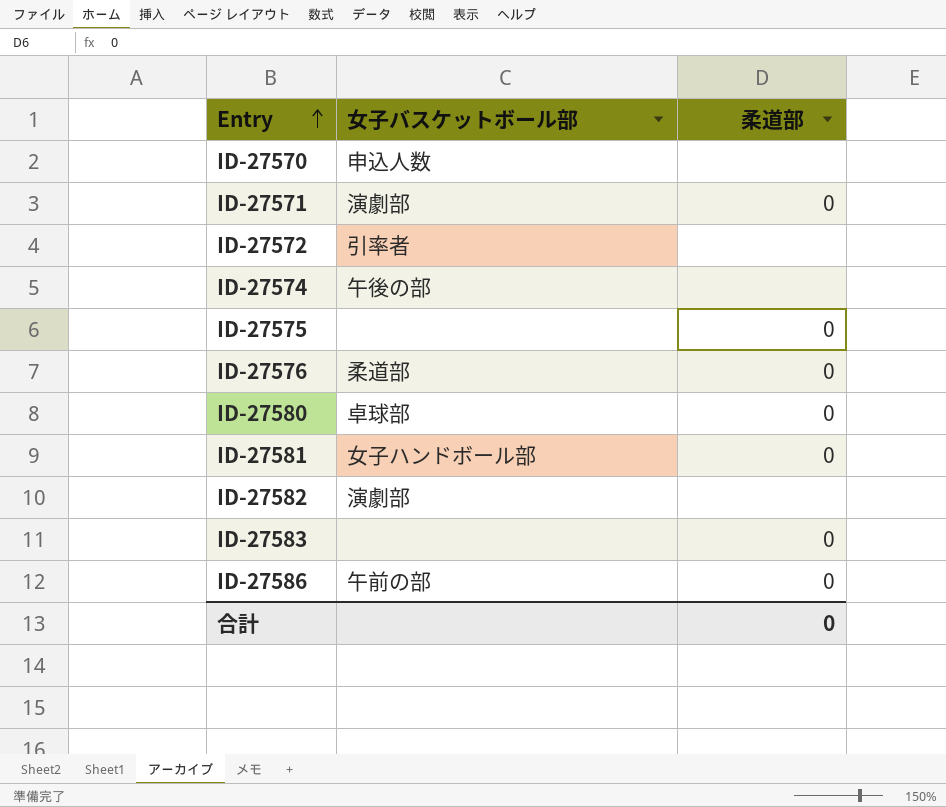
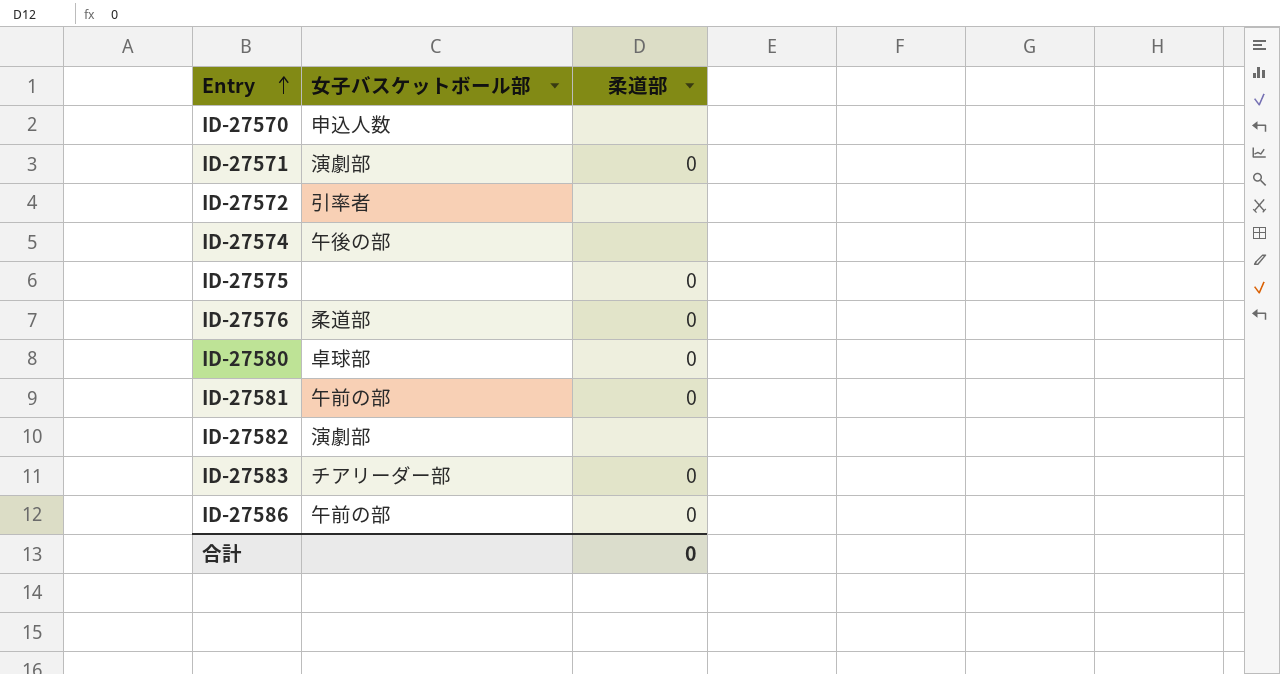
ID-27581 | 女子バスケットボール部: 女子ハンドボール部 -> 午前の部
ID-27583 | 女子バスケットボール部: none -> チアリーダー部

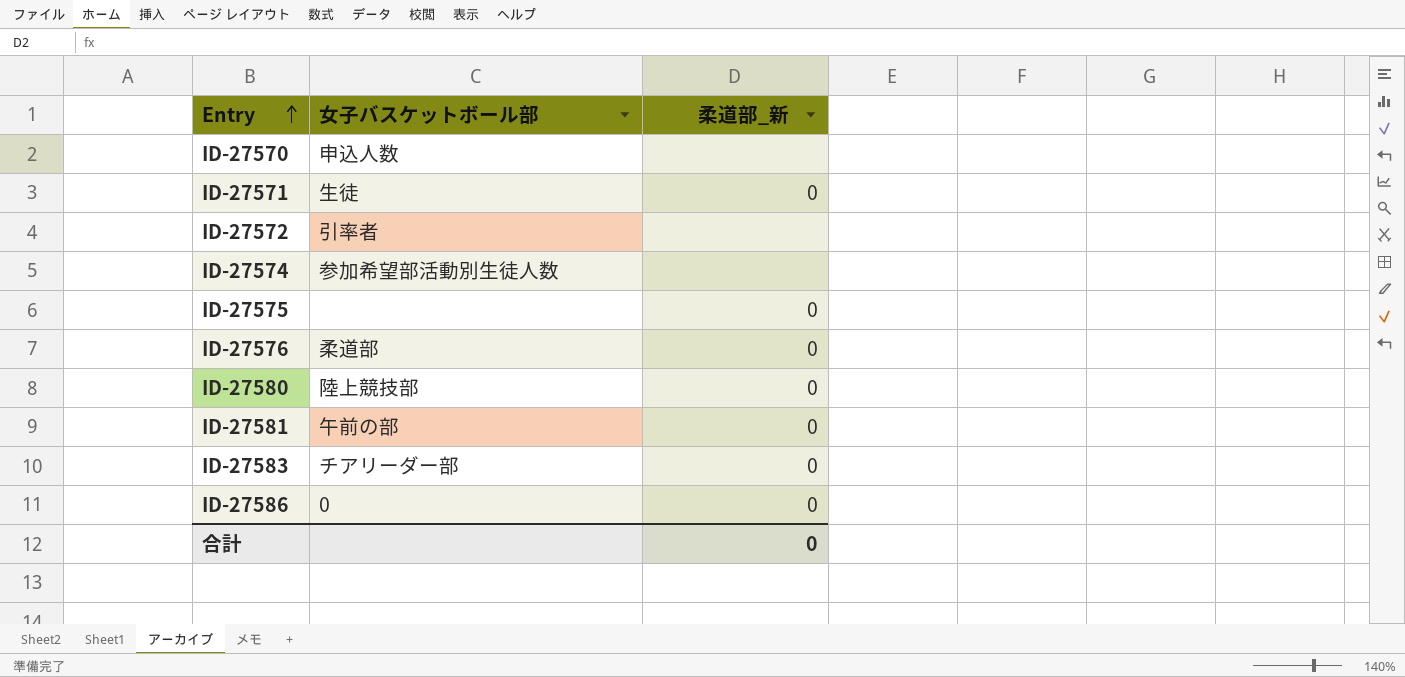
column name: 柔道部 -> 柔道部_新
row ID-27582: 演劇部 | none -> none
ID-27571 | 女子バスケットボール部: 演劇部 -> 生徒
ID-27574 | 女子バスケットボール部: 午後の部 -> 参加希望部活動別生徒人数
ID-27580 | 女子バスケットボール部: 卓球部 -> 陸上競技部
ID-27586 | 女子バスケットボール部: 午前の部 -> 0

